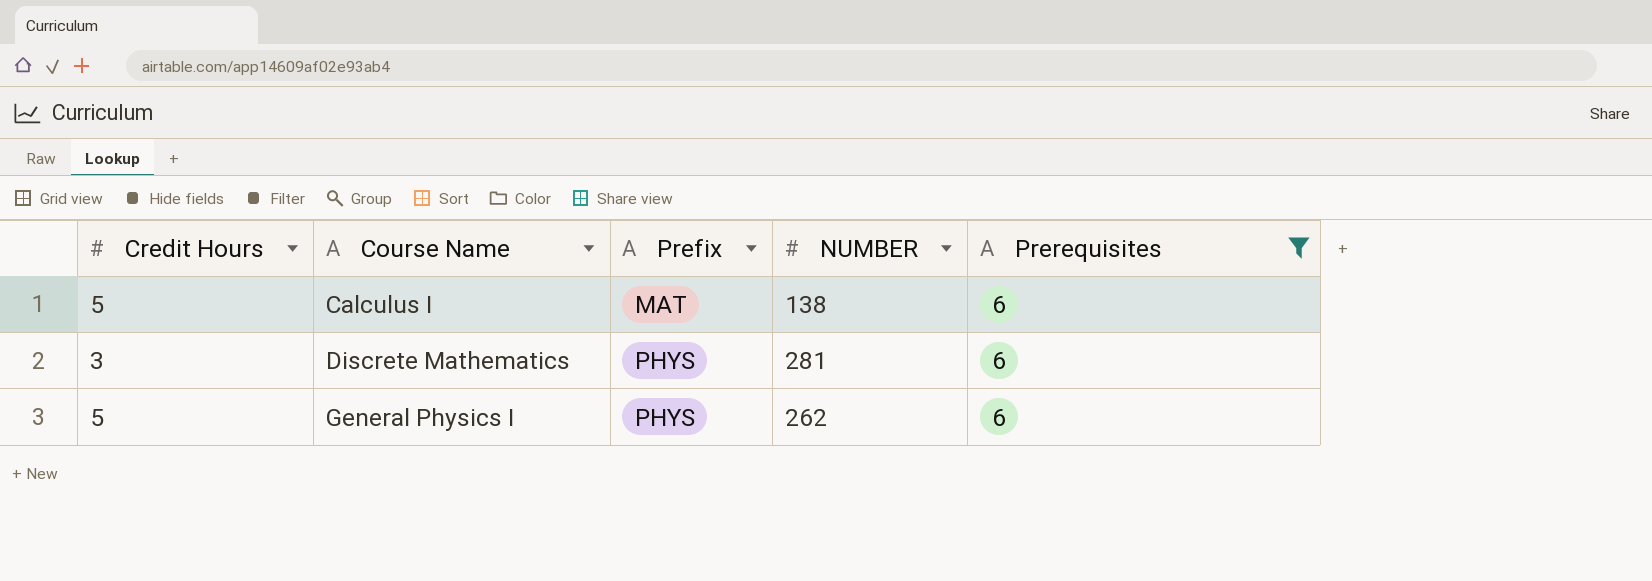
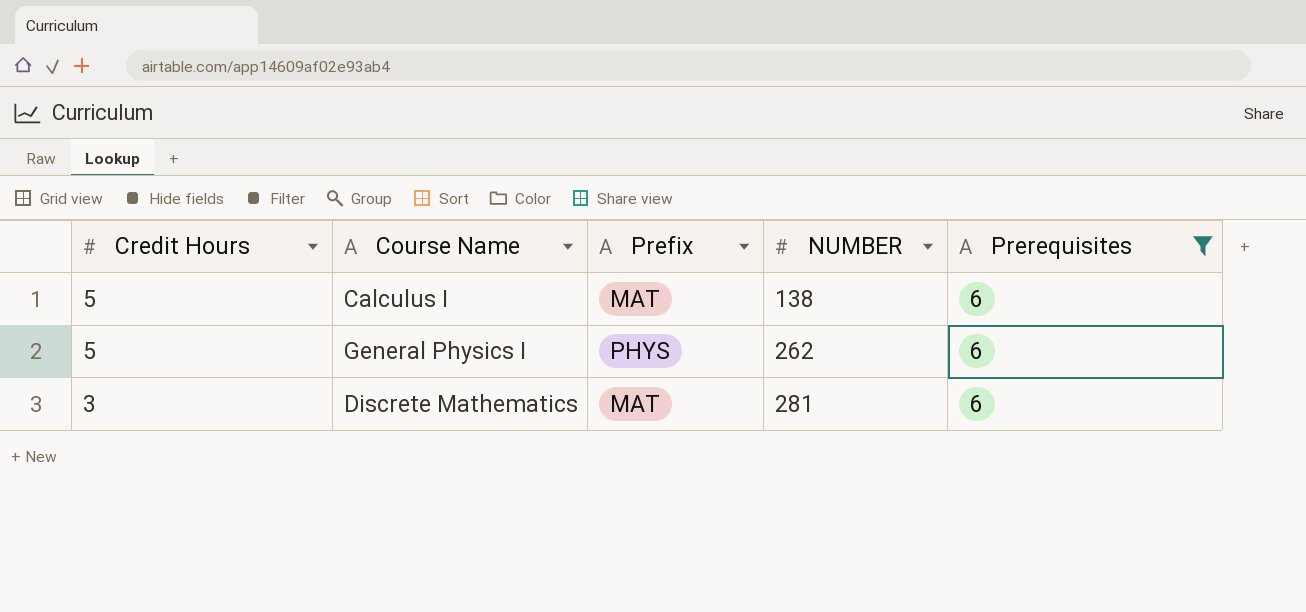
row order: Course Name ascending -> Credit Hours descending
Discrete Mathematics | Prefix: PHYS -> MAT

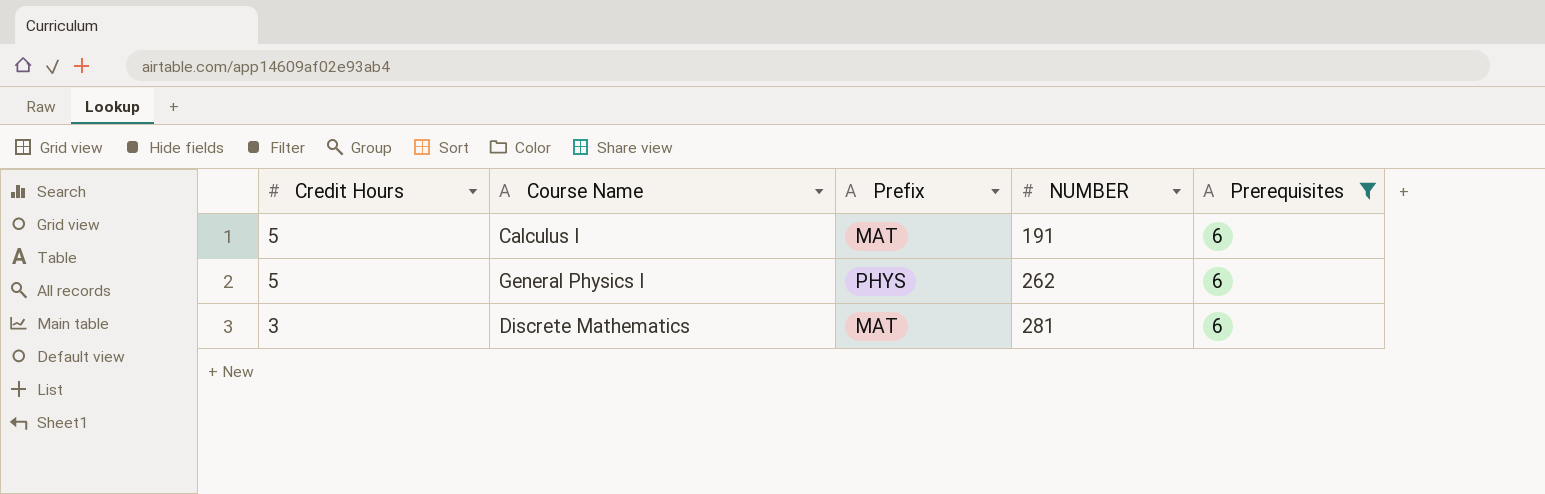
Calculus I | NUMBER: 138 -> 191

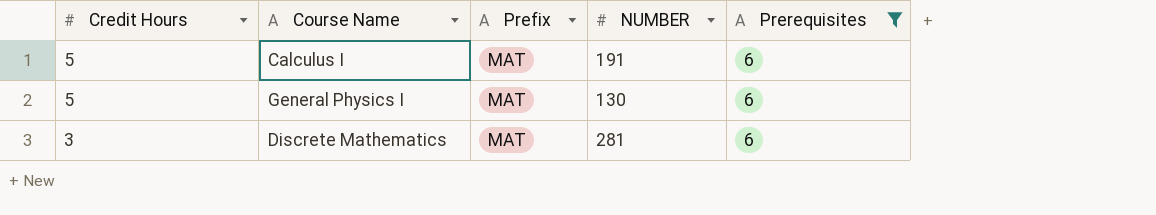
General Physics I | Prefix: PHYS -> MAT
General Physics I | NUMBER: 262 -> 130

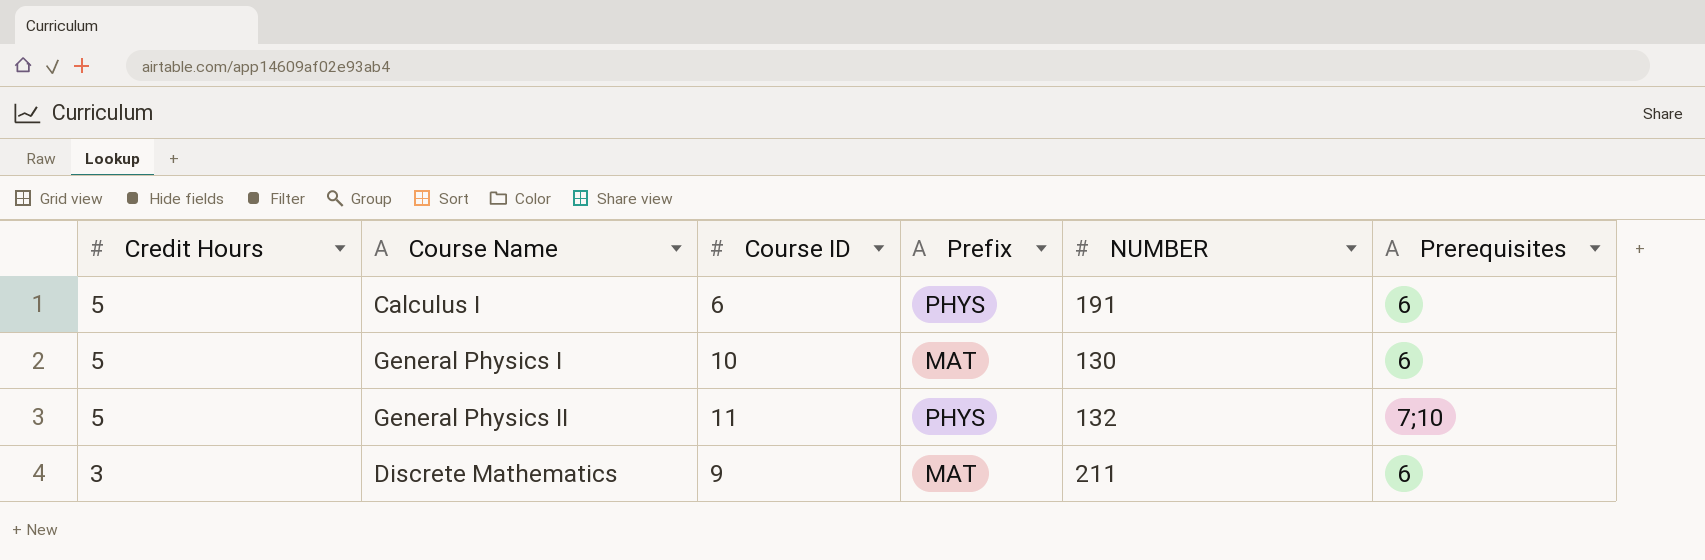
filter: Prerequisites = 6 -> none
column Course ID | position: none -> 3
Calculus I | Prefix: MAT -> PHYS
Discrete Mathematics | NUMBER: 281 -> 211

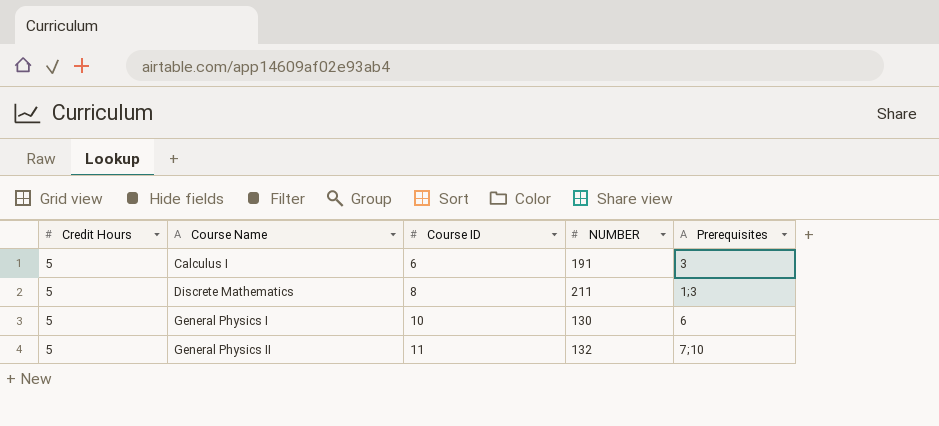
row order: Credit Hours descending -> Course Name ascending
column Prefix | position: 4 -> none
Calculus I | Prerequisites: 6 -> 3
Discrete Mathematics | Credit Hours: 3 -> 5
Discrete Mathematics | Course ID: 9 -> 8
Discrete Mathematics | Prerequisites: 6 -> 1;3

